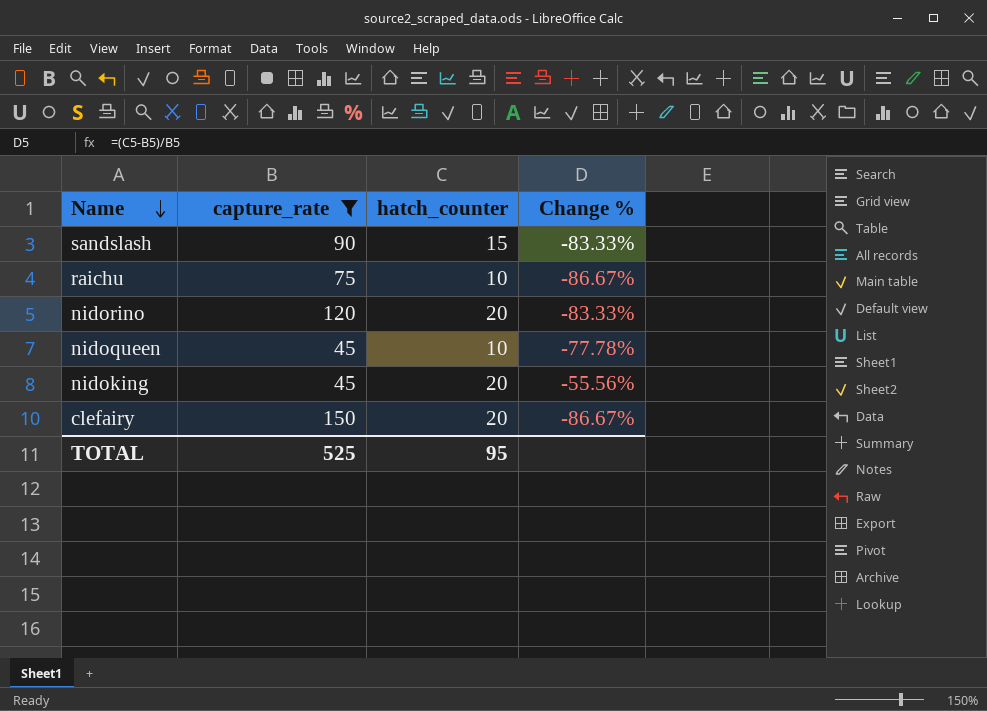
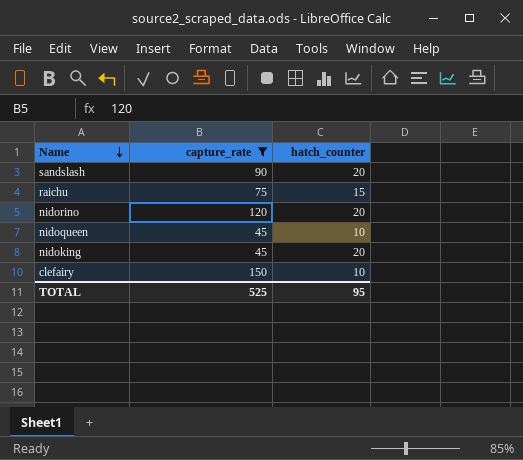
column Change % | formula: ([hatch_counter] - [capture_rate]) / [capture_rate] -> none
sandslash | hatch_counter: 15 -> 20
raichu | hatch_counter: 10 -> 15
clefairy | hatch_counter: 20 -> 10

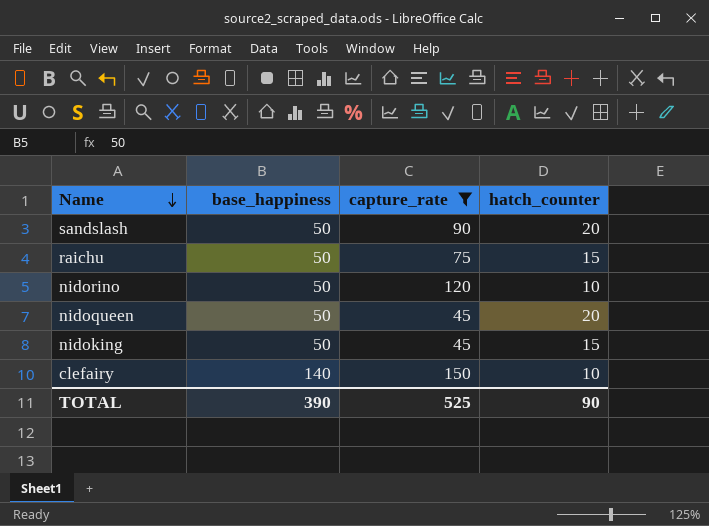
column base_happiness | position: none -> 2
nidorino | hatch_counter: 20 -> 10
nidoqueen | hatch_counter: 10 -> 20
nidoking | hatch_counter: 20 -> 15
TOTAL | hatch_counter: 95 -> 90

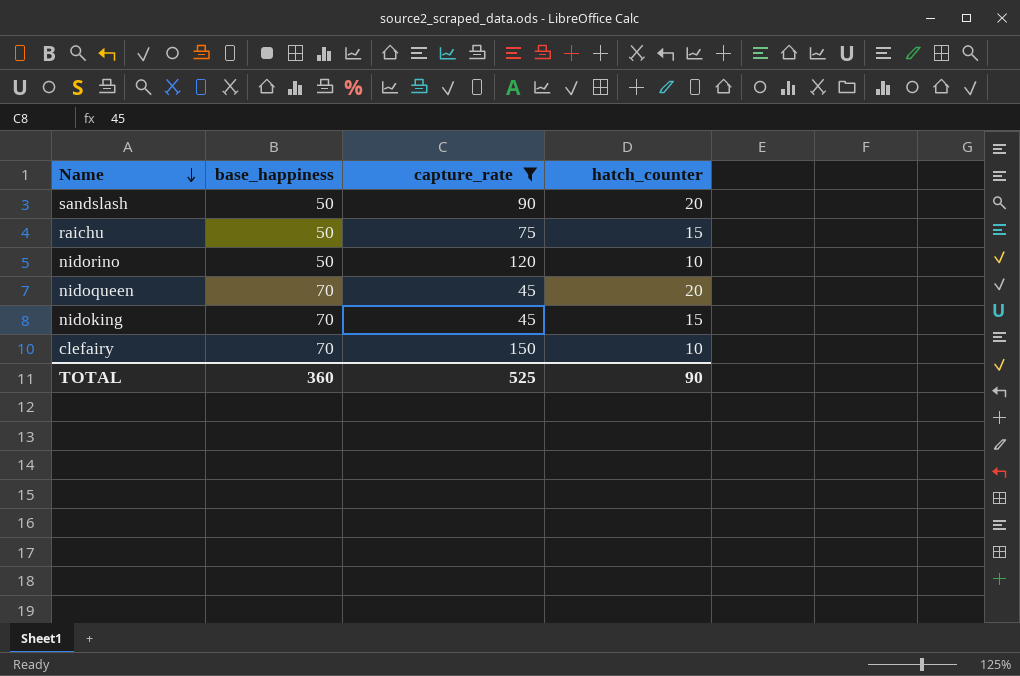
nidoqueen | base_happiness: 50 -> 70
nidoking | base_happiness: 50 -> 70
clefairy | base_happiness: 140 -> 70
TOTAL | base_happiness: 390 -> 360

